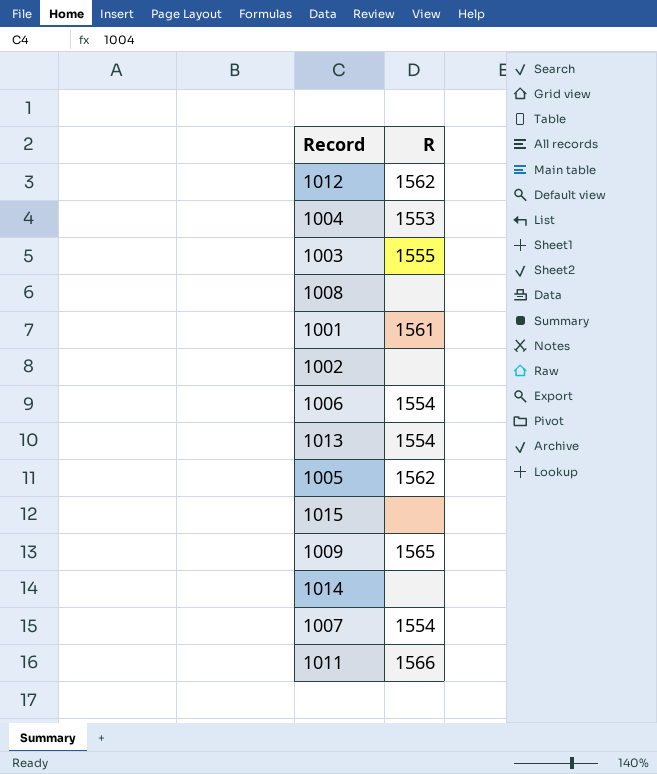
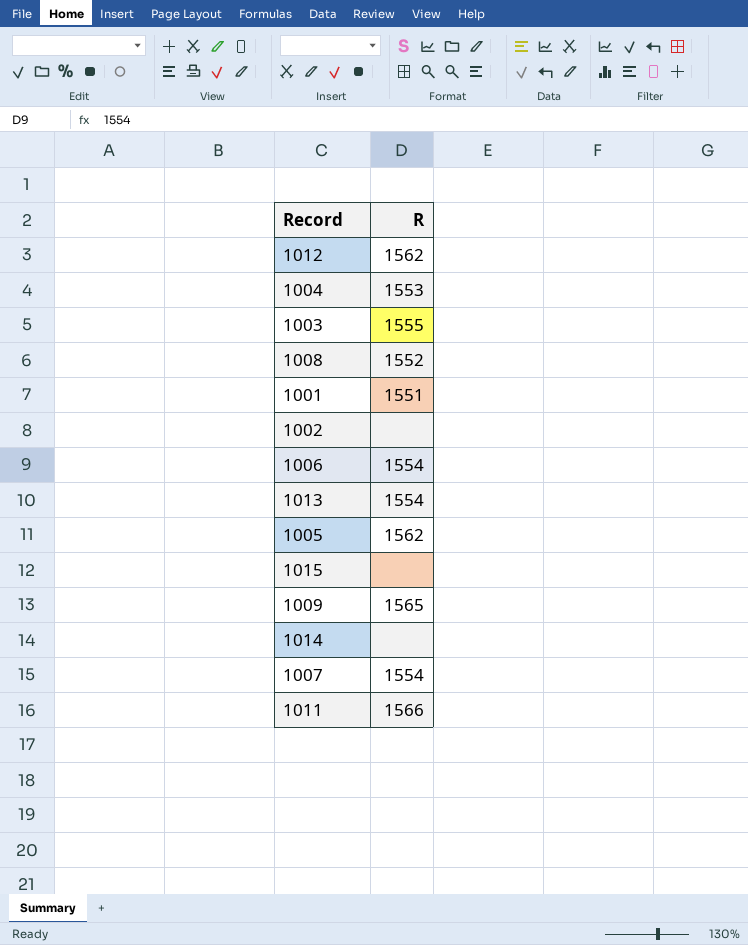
1008 | R: none -> 1552
1001 | R: 1561 -> 1551

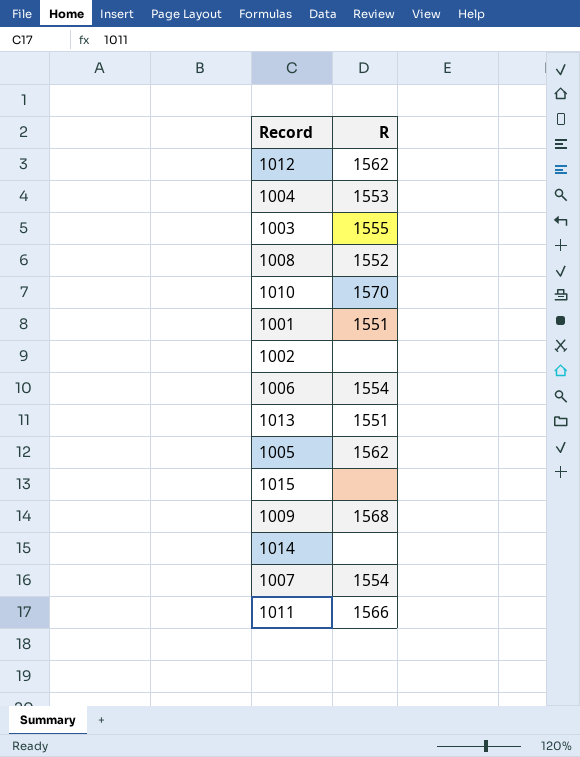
row 1010: none -> 1570
1013 | R: 1554 -> 1551
1009 | R: 1565 -> 1568

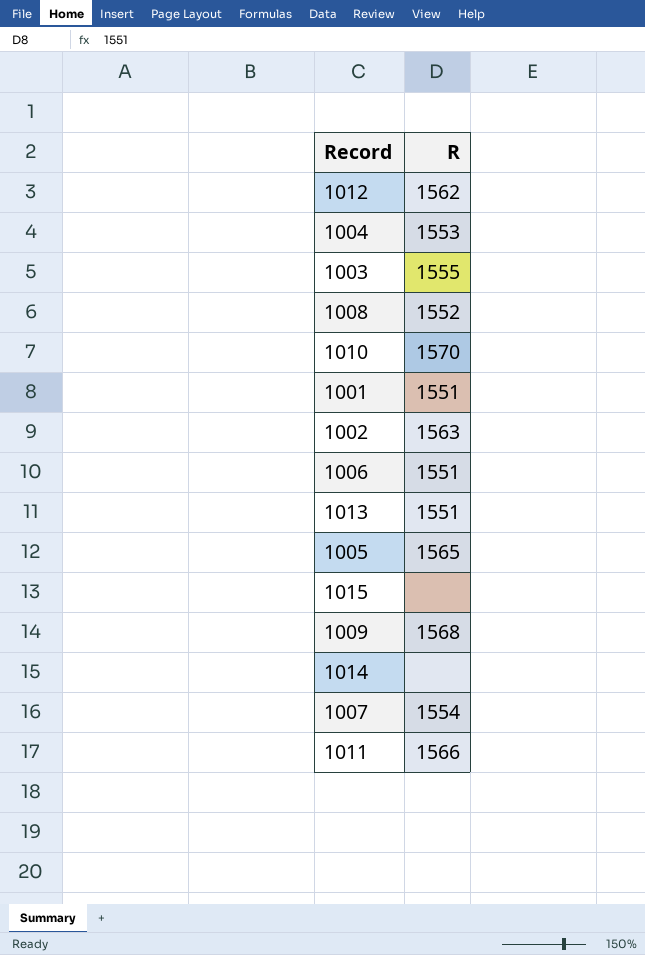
1002 | R: none -> 1563
1006 | R: 1554 -> 1551
1005 | R: 1562 -> 1565

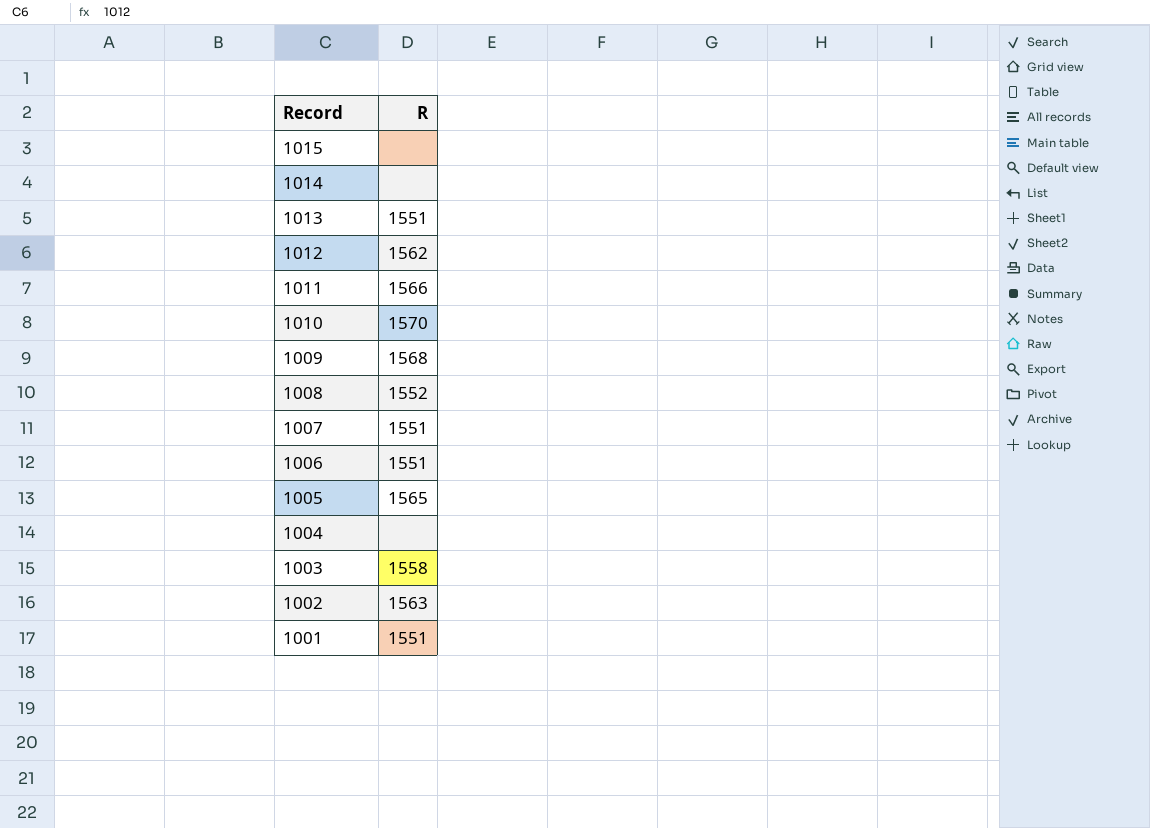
row order: none -> Record descending
1007 | R: 1554 -> 1551
1004 | R: 1553 -> none
1003 | R: 1555 -> 1558

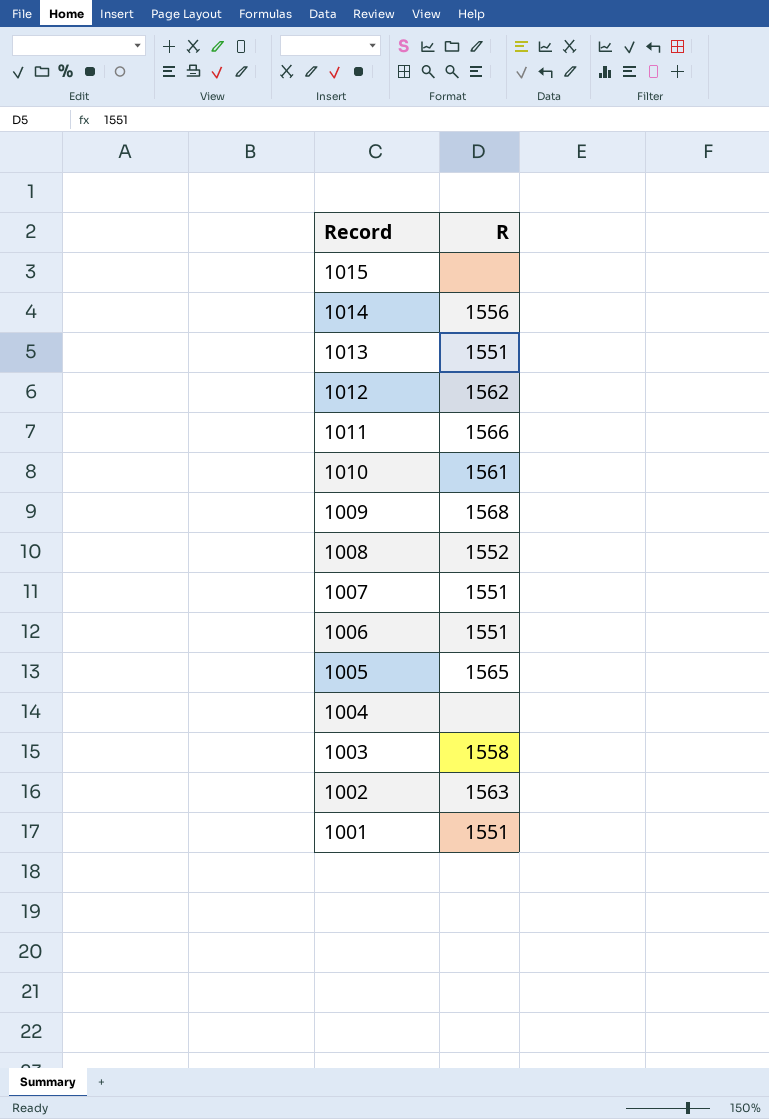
1014 | R: none -> 1556
1010 | R: 1570 -> 1561

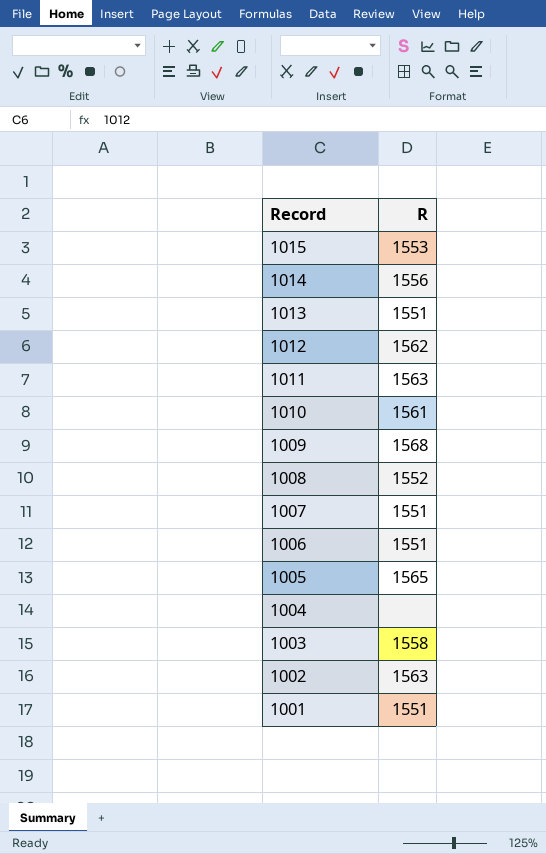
1015 | R: none -> 1553
1011 | R: 1566 -> 1563

